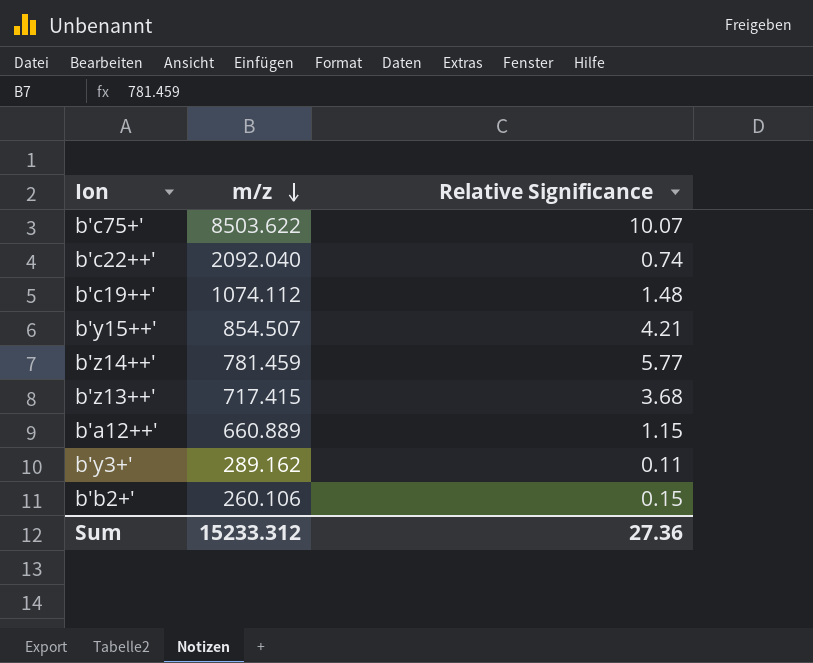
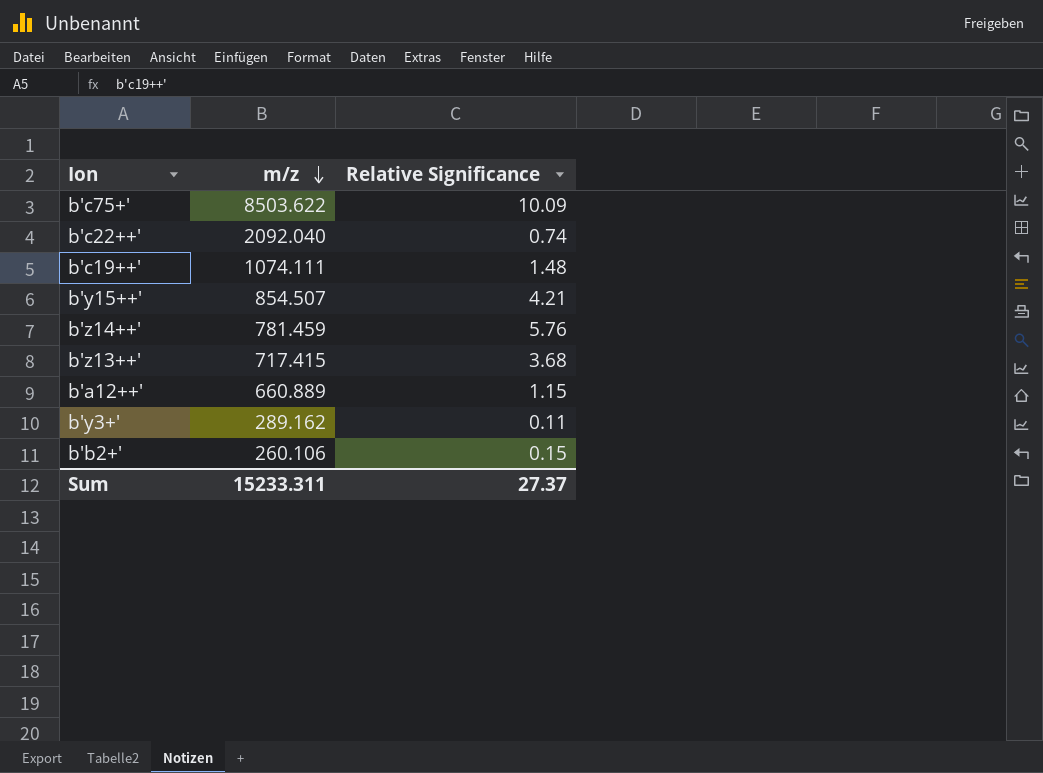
b'c75+' | Relative Significance: 10.07 -> 10.09
b'c19++' | m/z: 1074.112 -> 1074.111
b'z14++' | Relative Significance: 5.77 -> 5.76
Sum | m/z: 15233.312 -> 15233.311
Sum | Relative Significance: 27.36 -> 27.37

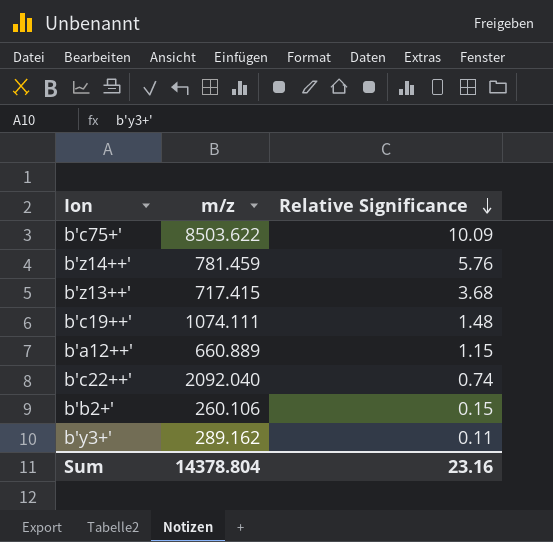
row order: m/z descending -> Relative Significance descending
row b'y15++': 854.507 | 4.21 -> none
Sum | m/z: 15233.311 -> 14378.804
Sum | Relative Significance: 27.37 -> 23.16

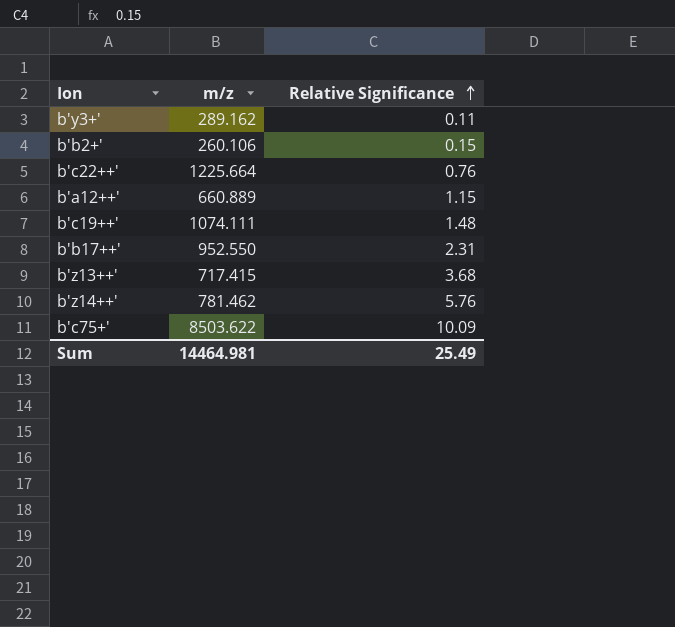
row order: Relative Significance descending -> Relative Significance ascending
b'c22++' | m/z: 2092.040 -> 1225.664
b'c22++' | Relative Significance: 0.74 -> 0.76
row b'b17++': none -> 952.550 | 2.31
b'z14++' | m/z: 781.459 -> 781.462
Sum | m/z: 14378.804 -> 14464.981
Sum | Relative Significance: 23.16 -> 25.49

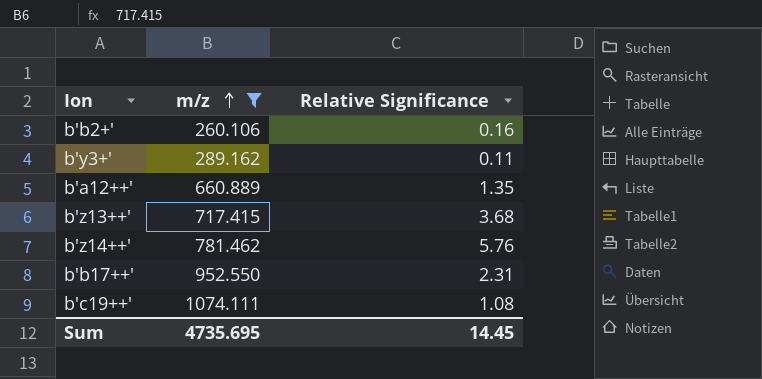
filter: none -> m/z <= 1074.111
row order: Relative Significance ascending -> m/z ascending
b'b2+' | Relative Significance: 0.15 -> 0.16
b'a12++' | Relative Significance: 1.15 -> 1.35
b'c19++' | Relative Significance: 1.48 -> 1.08
Sum | m/z: 14464.981 -> 4735.695
Sum | Relative Significance: 25.49 -> 14.45

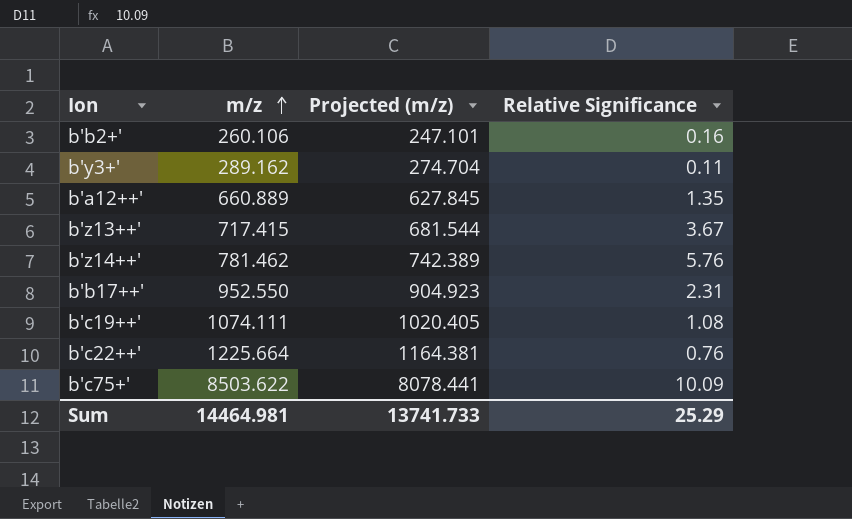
filter: m/z <= 1074.111 -> none
column Projected (m/z) | formula: none -> [m/z] * 0.95
b'z13++' | Relative Significance: 3.68 -> 3.67
Sum | m/z: 4735.695 -> 14464.981
Sum | Relative Significance: 14.45 -> 25.29

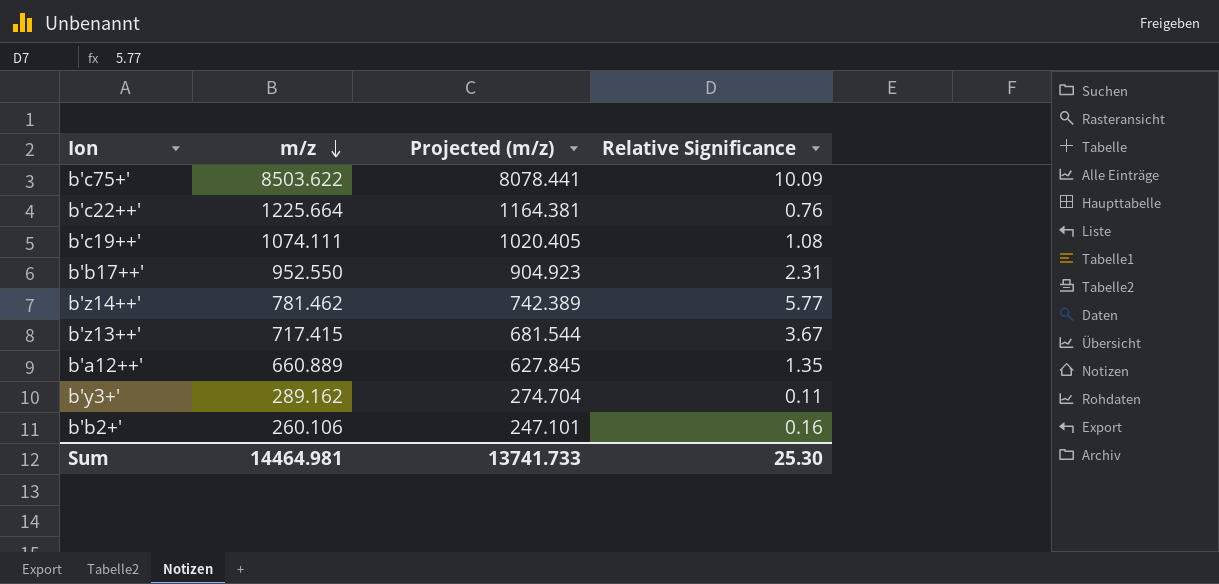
row order: m/z ascending -> m/z descending
b'z14++' | Relative Significance: 5.76 -> 5.77
Sum | Relative Significance: 25.29 -> 25.30

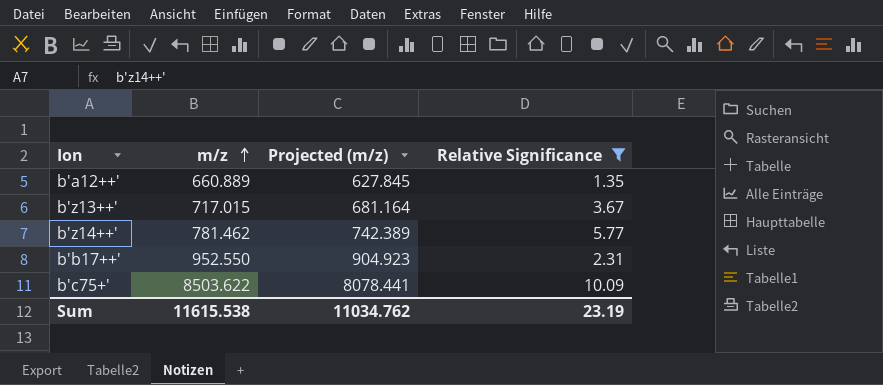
filter: none -> Relative Significance >= 1.35
row order: m/z descending -> m/z ascending
b'z13++' | m/z: 717.415 -> 717.015
b'z13++' | Projected (m/z): 681.544 -> 681.164
Sum | m/z: 14464.981 -> 11615.538
Sum | Projected (m/z): 13741.733 -> 11034.762
Sum | Relative Significance: 25.30 -> 23.19

